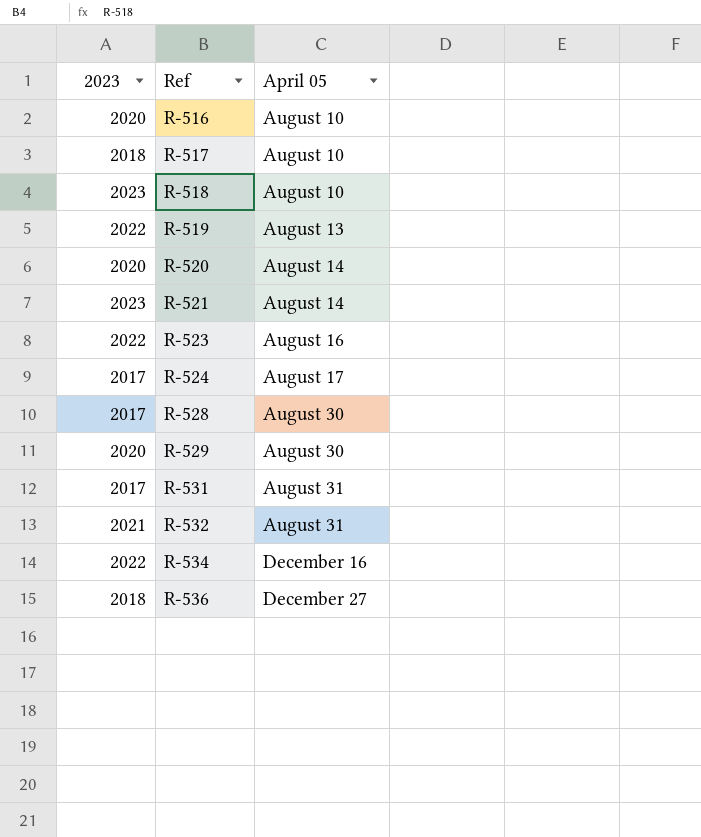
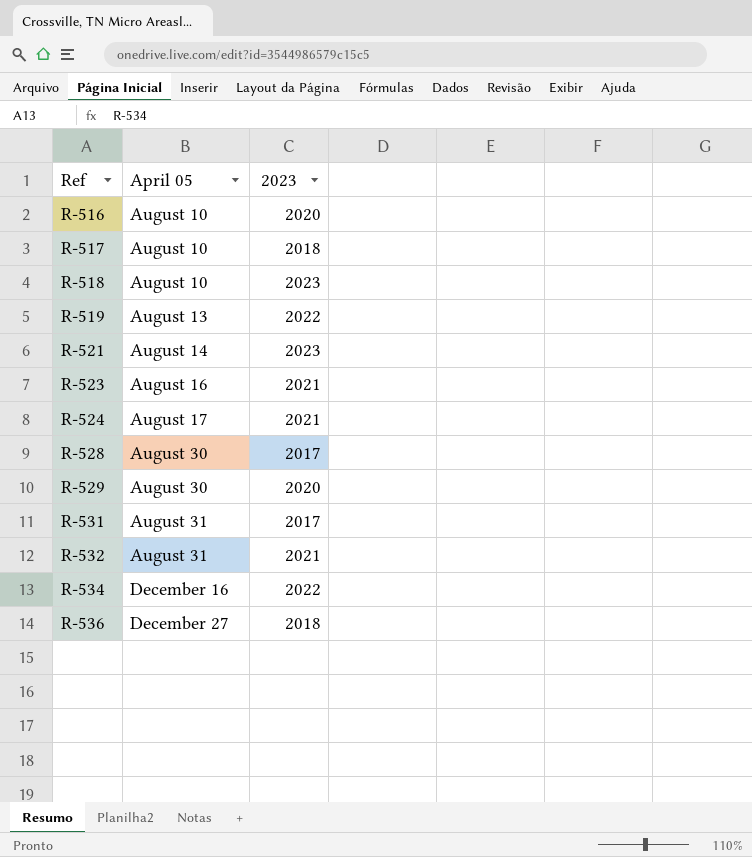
column 2023 | position: 1 -> 3
row R-520: 2020 | August 14 -> none
R-523 | 2023: 2022 -> 2021
R-524 | 2023: 2017 -> 2021

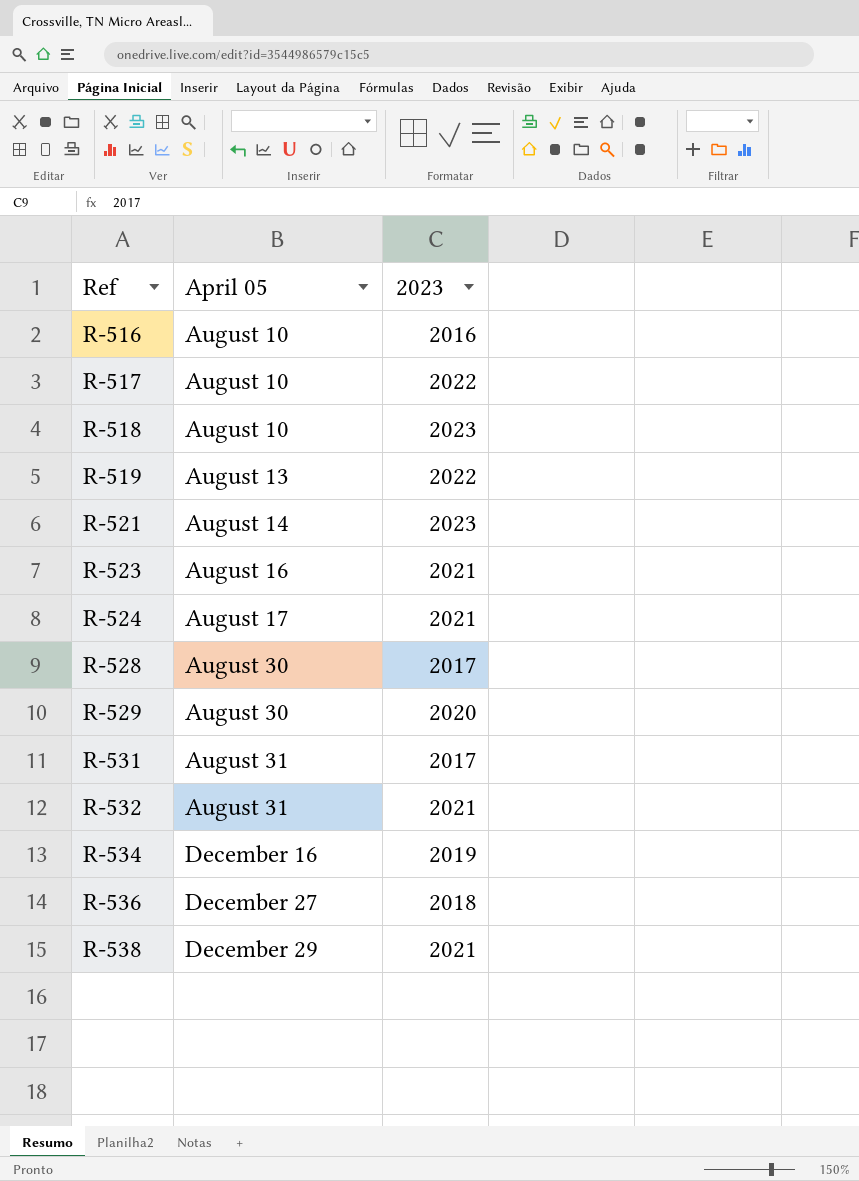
R-516 | 2023: 2020 -> 2016
R-517 | 2023: 2018 -> 2022
R-534 | 2023: 2022 -> 2019
row R-538: none -> December 29 | 2021

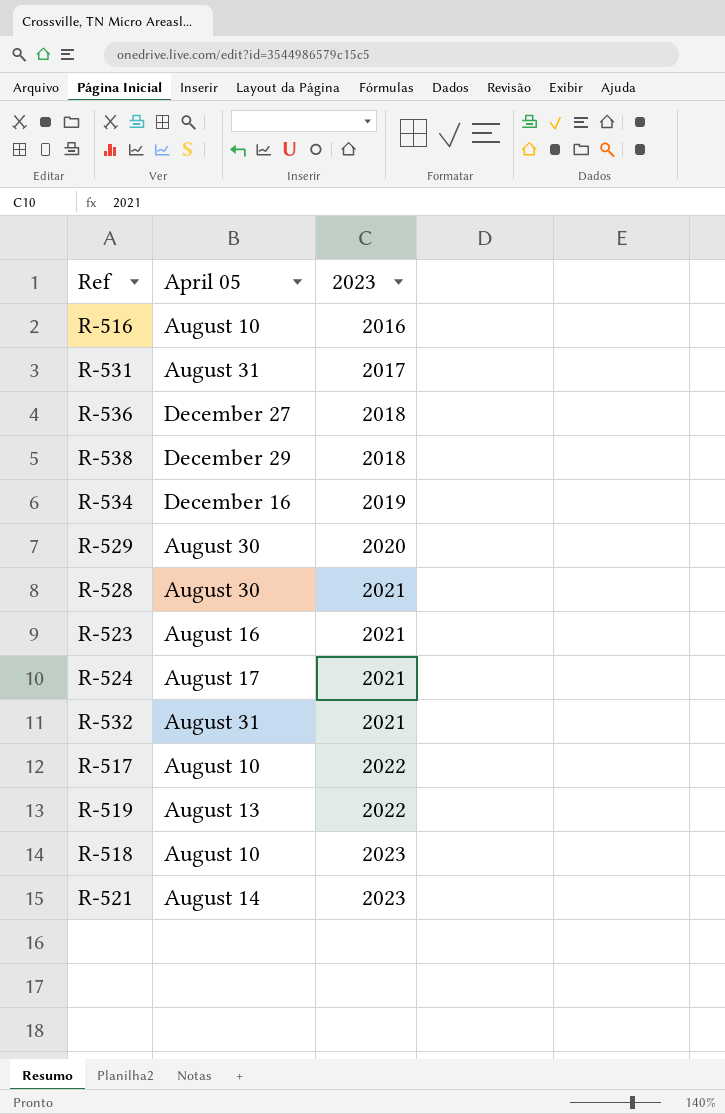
row order: Ref ascending -> 2023 ascending
R-538 | 2023: 2021 -> 2018
R-528 | 2023: 2017 -> 2021

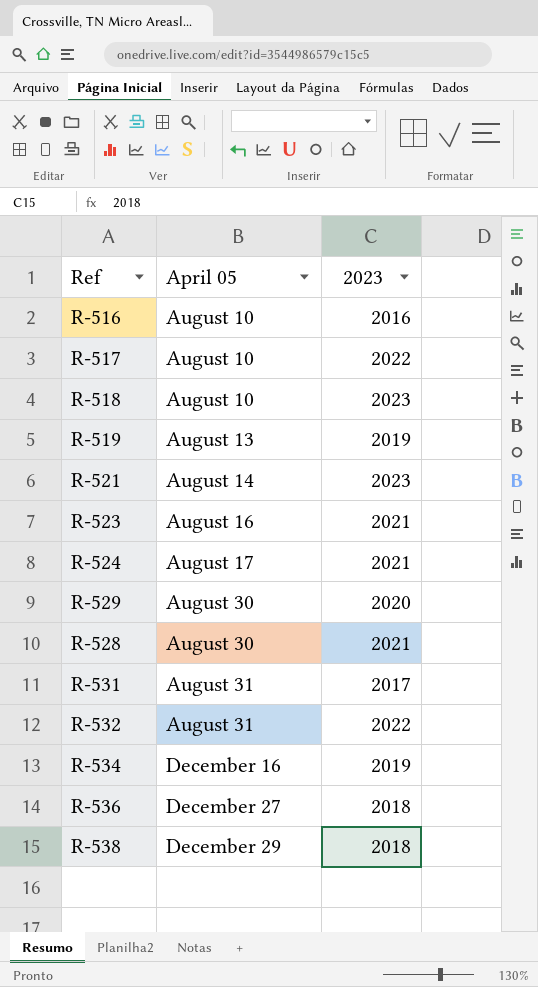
row order: 2023 ascending -> April 05 ascending
R-519 | 2023: 2022 -> 2019
R-532 | 2023: 2021 -> 2022

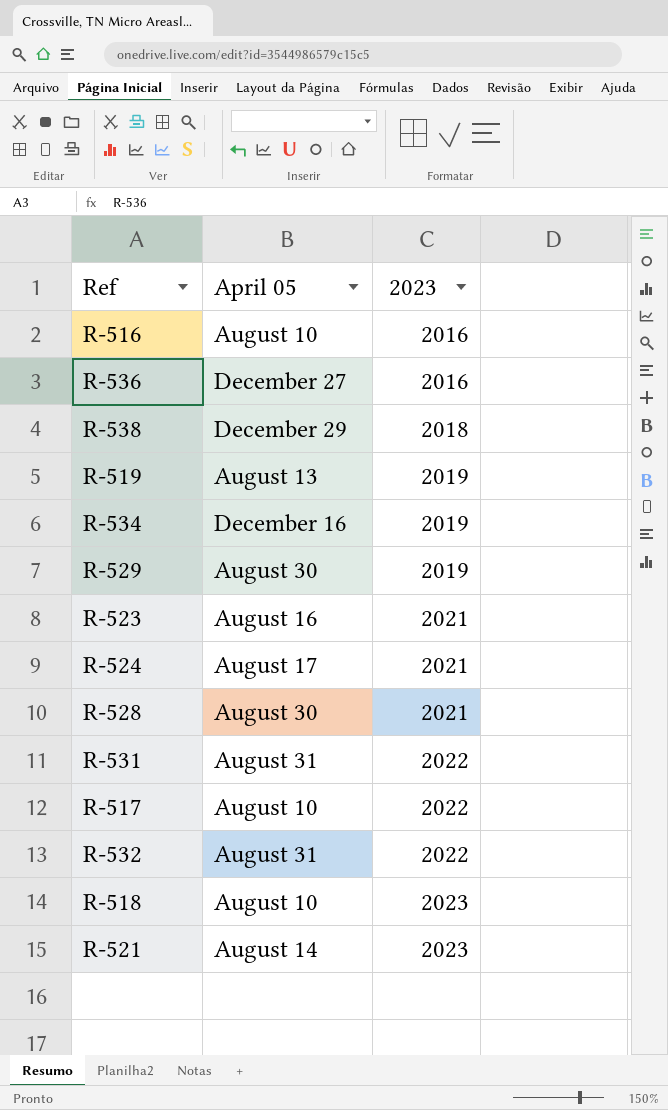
row order: April 05 ascending -> 2023 ascending
R-536 | 2023: 2018 -> 2016
R-529 | 2023: 2020 -> 2019
R-531 | 2023: 2017 -> 2022

